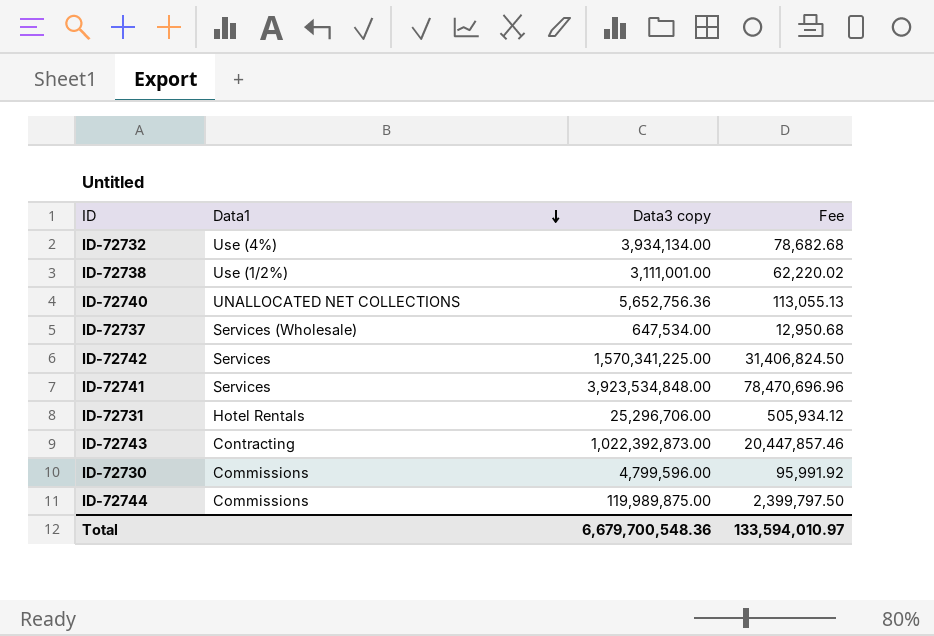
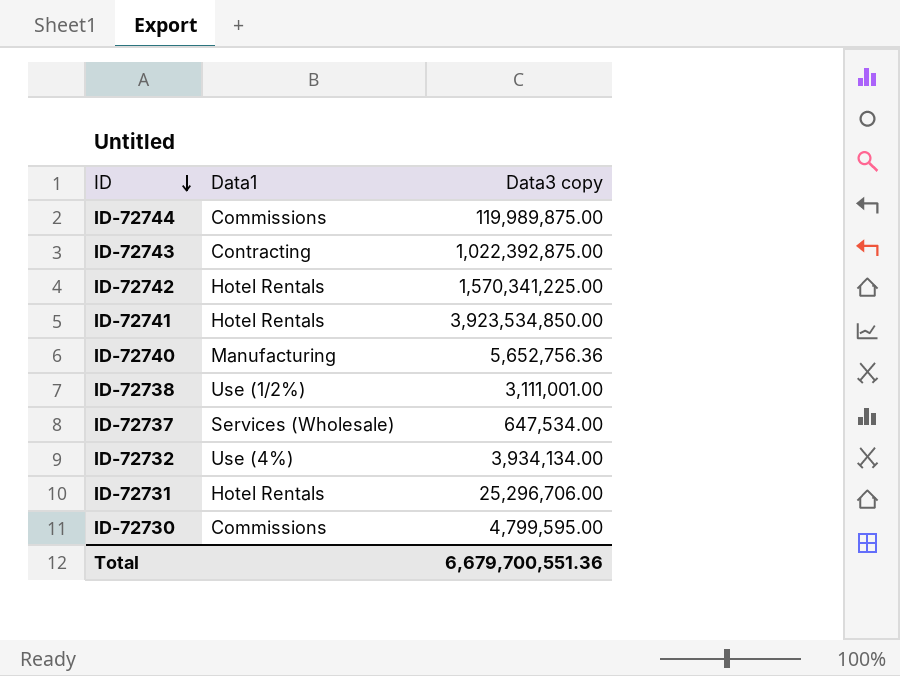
row order: Data1 descending -> ID descending
column Fee | formula: [Data3 copy] * 0.02 -> none
ID-72743 | Data3 copy: 1,022,392,873.00 -> 1,022,392,875.00
ID-72742 | Data1: Services -> Hotel Rentals
ID-72741 | Data1: Services -> Hotel Rentals
ID-72741 | Data3 copy: 3,923,534,848.00 -> 3,923,534,850.00
ID-72740 | Data1: UNALLOCATED NET COLLECTIONS -> Manufacturing
ID-72730 | Data3 copy: 4,799,596.00 -> 4,799,595.00
Total | Data3 copy: 6,679,700,548.36 -> 6,679,700,551.36

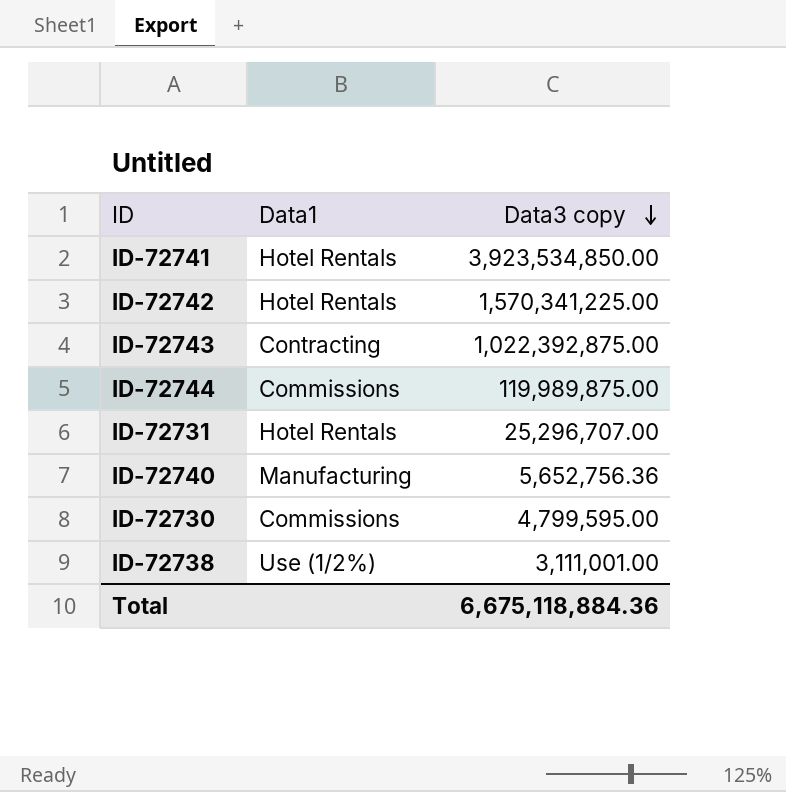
row order: ID descending -> Data3 copy descending
row ID-72737: Services (Wholesale) | 647,534.00 -> none
row ID-72732: Use (4%) | 3,934,134.00 -> none
ID-72731 | Data3 copy: 25,296,706.00 -> 25,296,707.00
Total | Data3 copy: 6,679,700,551.36 -> 6,675,118,884.36

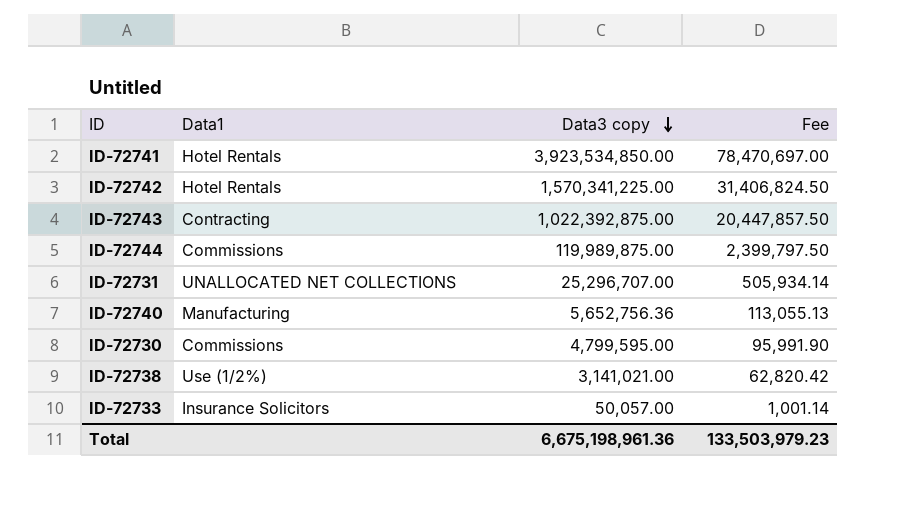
column Fee | formula: none -> [Data3 copy] * 0.02
ID-72731 | Data1: Hotel Rentals -> UNALLOCATED NET COLLECTIONS
ID-72738 | Data3 copy: 3,111,001.00 -> 3,141,021.00
row ID-72733: none -> Insurance Solicitors | 50,057.00 | 1,001.14
Total | Data3 copy: 6,675,118,884.36 -> 6,675,198,961.36

